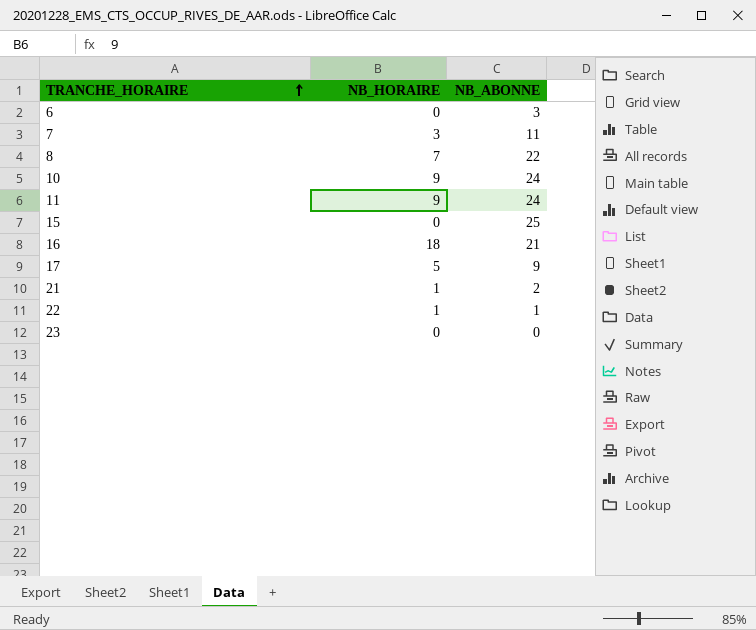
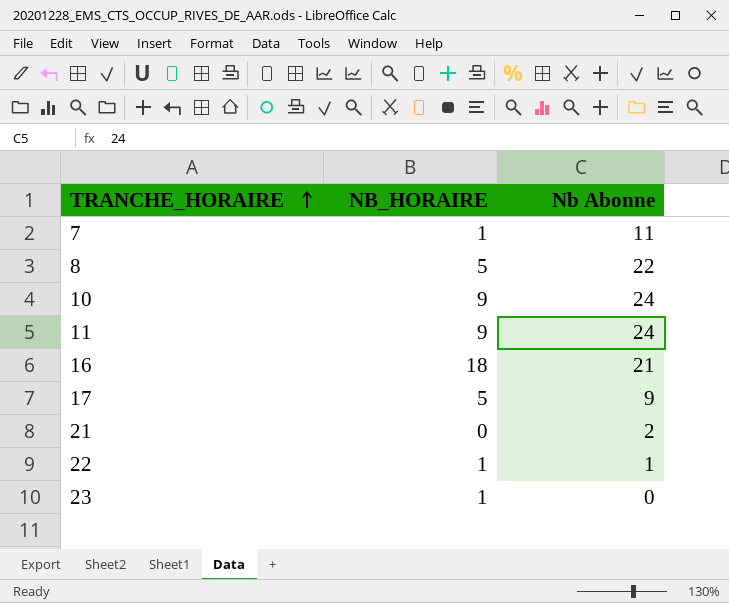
column name: NB_ABONNE -> Nb Abonne
row 6: 0 | 3 -> none
row 15: 0 | 25 -> none
7 | NB_HORAIRE: 3 -> 1
8 | NB_HORAIRE: 7 -> 5
21 | NB_HORAIRE: 1 -> 0
23 | NB_HORAIRE: 0 -> 1

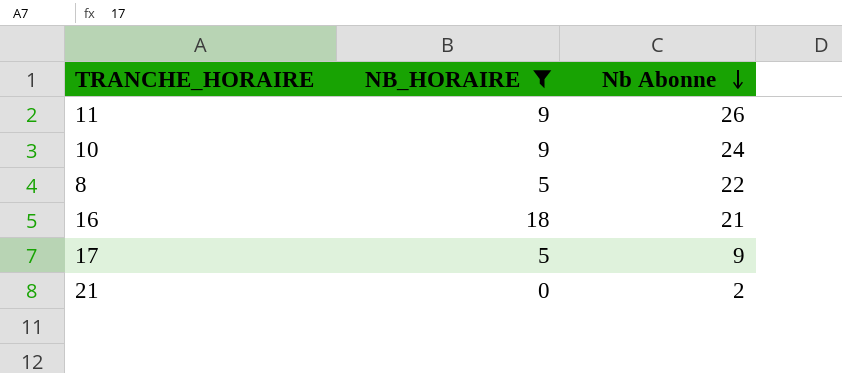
filter: none -> NB_HORAIRE != 1
row order: TRANCHE_HORAIRE ascending -> Nb Abonne descending
11 | Nb Abonne: 24 -> 26

